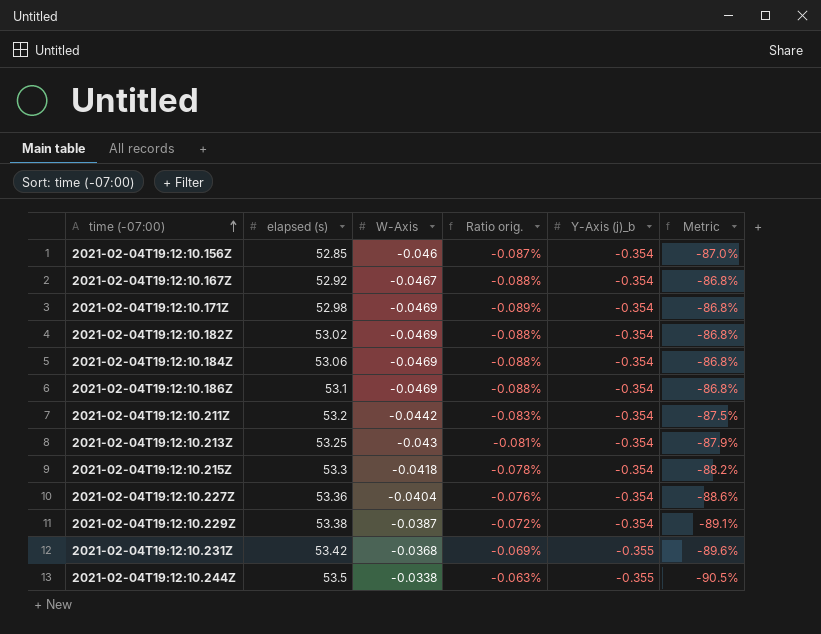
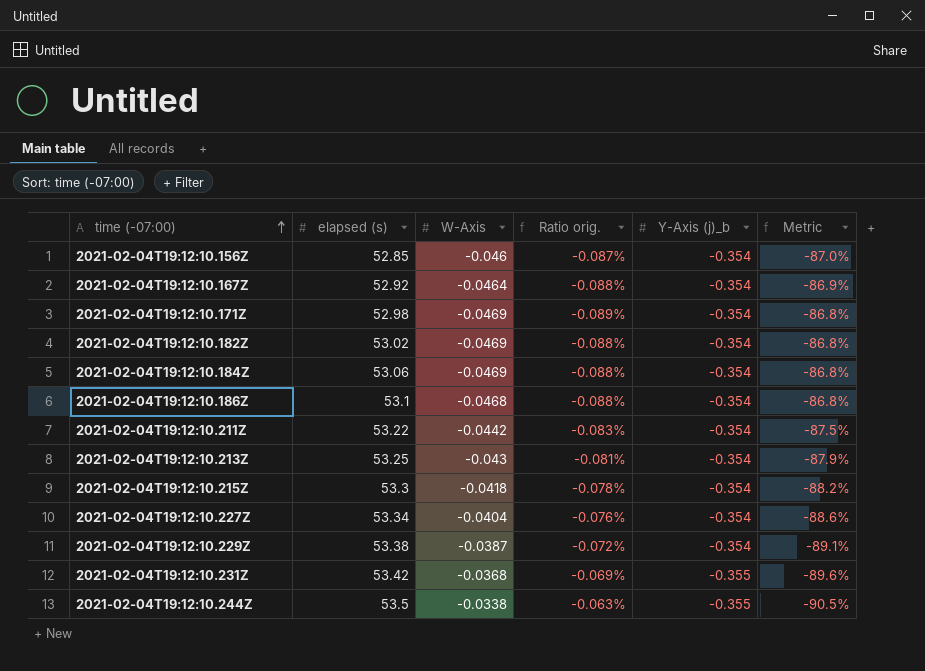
2021-02-04T19:12:10.167Z | W-Axis: -0.0467 -> -0.0464
2021-02-04T19:12:10.167Z | Metric: -86.8% -> -86.9%
2021-02-04T19:12:10.186Z | W-Axis: -0.0469 -> -0.0468
2021-02-04T19:12:10.211Z | elapsed (s): 53.2 -> 53.22
2021-02-04T19:12:10.227Z | elapsed (s): 53.36 -> 53.34

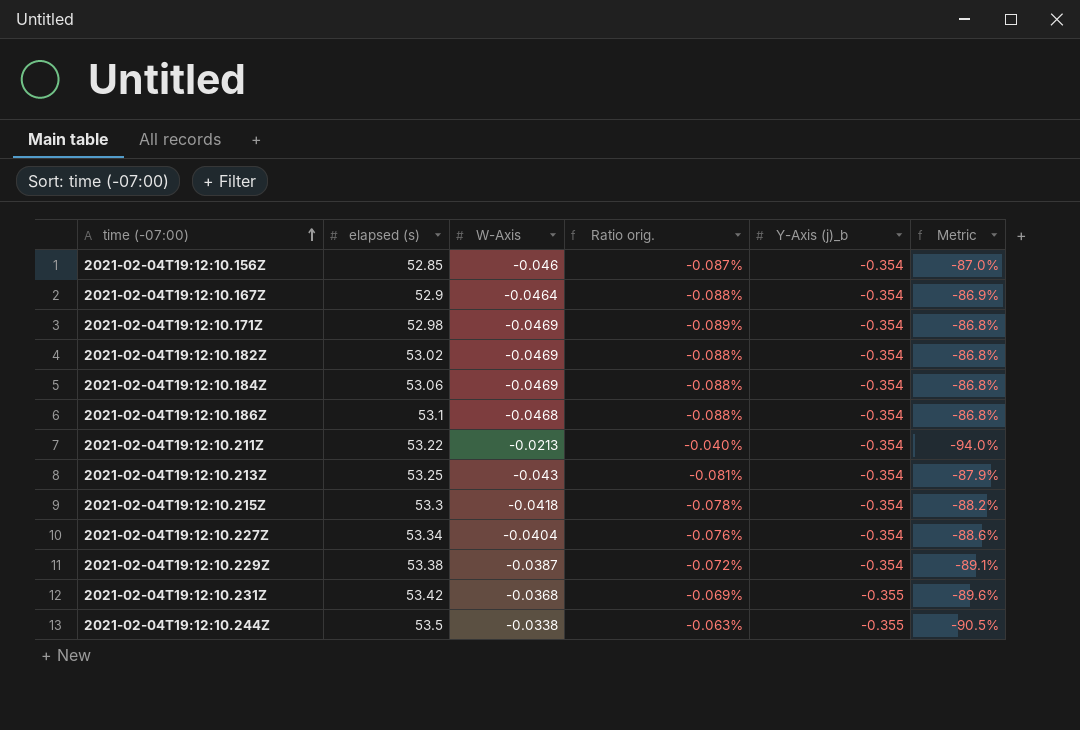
2021-02-04T19:12:10.167Z | elapsed (s): 52.92 -> 52.9
2021-02-04T19:12:10.211Z | W-Axis: -0.0442 -> -0.0213
2021-02-04T19:12:10.211Z | Ratio orig.: -0.083% -> -0.040%
2021-02-04T19:12:10.211Z | Metric: -87.5% -> -94.0%

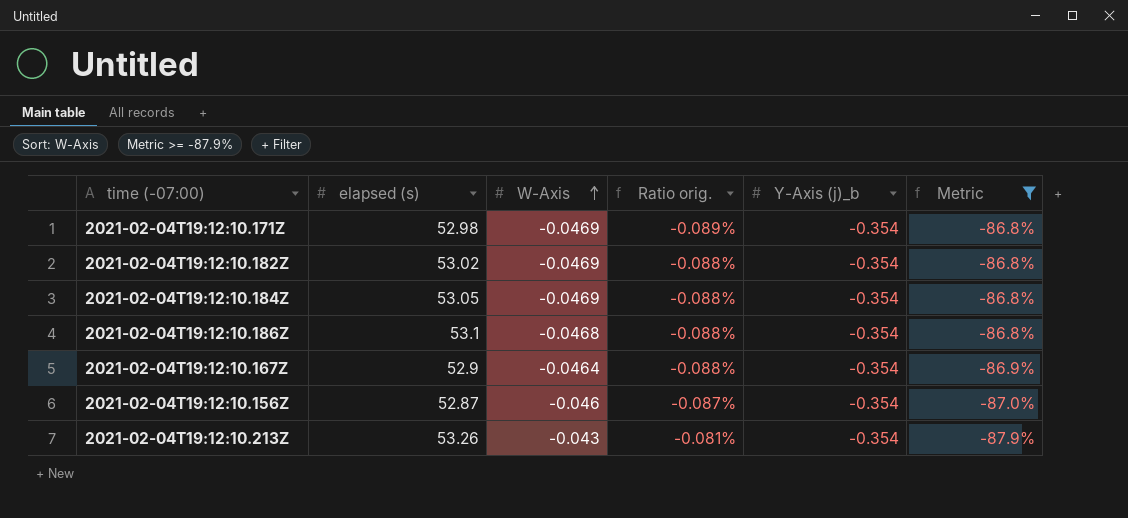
filter: none -> Metric >= -87.9%
row order: time (-07:00) ascending -> W-Axis ascending
2021-02-04T19:12:10.184Z | elapsed (s): 53.06 -> 53.05
2021-02-04T19:12:10.156Z | elapsed (s): 52.85 -> 52.87
2021-02-04T19:12:10.213Z | elapsed (s): 53.25 -> 53.26

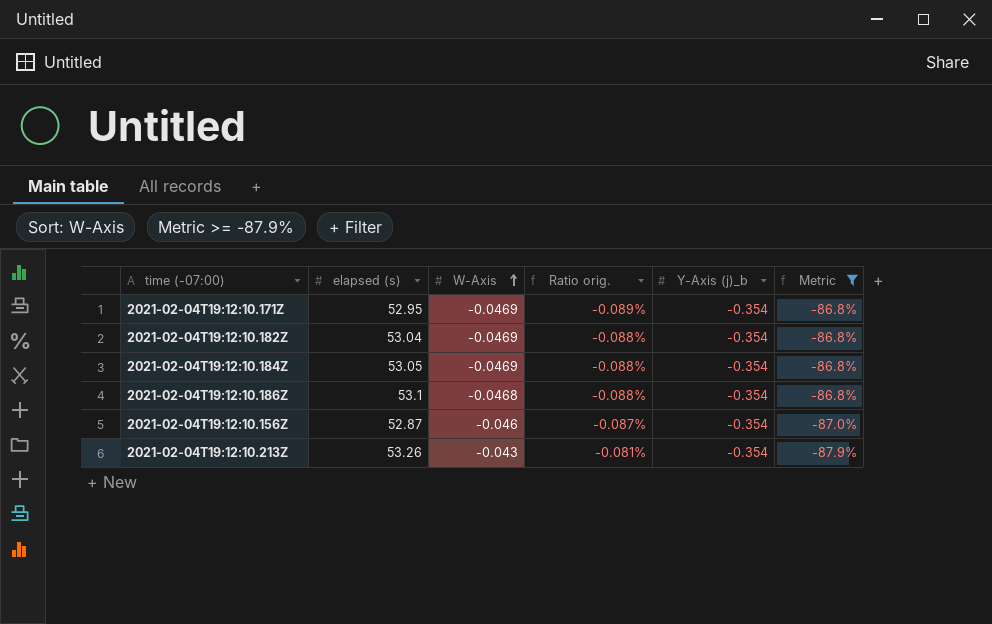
row 2021-02-04T19:12:10.167Z: 52.9 | -0.0464 | -0.088% | -0.354 | -86.9% -> none
2021-02-04T19:12:10.171Z | elapsed (s): 52.98 -> 52.95
2021-02-04T19:12:10.182Z | elapsed (s): 53.02 -> 53.04

